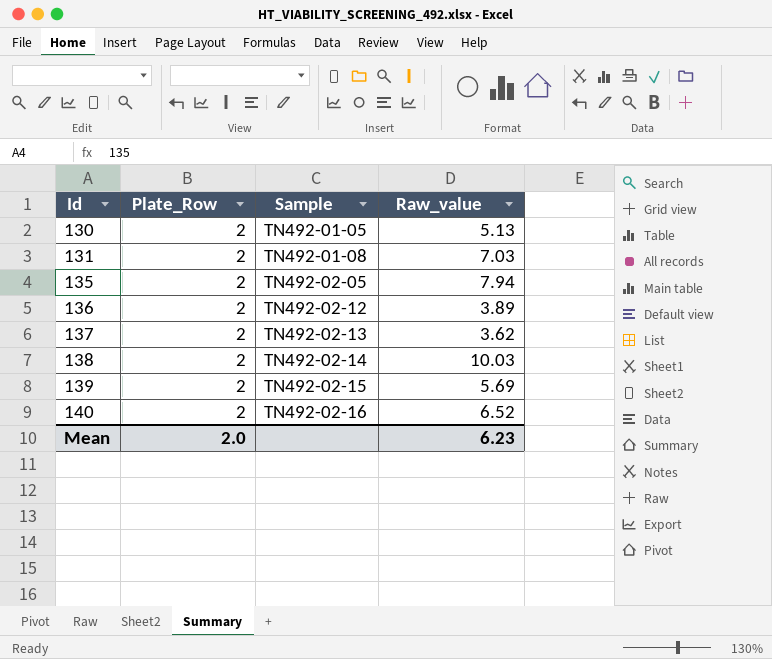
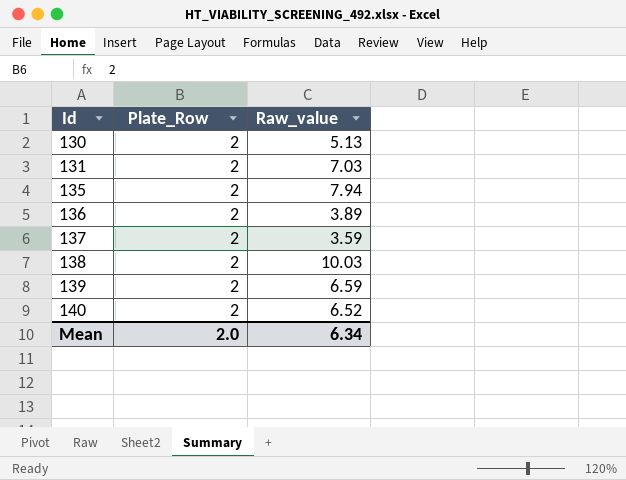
column Sample | position: 3 -> none
137 | Raw_value: 3.62 -> 3.59
139 | Raw_value: 5.69 -> 6.59
Mean | Raw_value: 6.23 -> 6.34

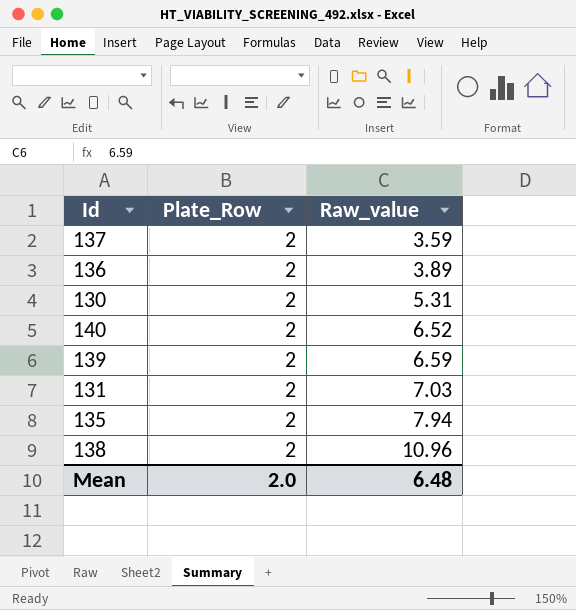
row order: Id ascending -> Raw_value ascending
130 | Raw_value: 5.13 -> 5.31
138 | Raw_value: 10.03 -> 10.96
Mean | Raw_value: 6.34 -> 6.48

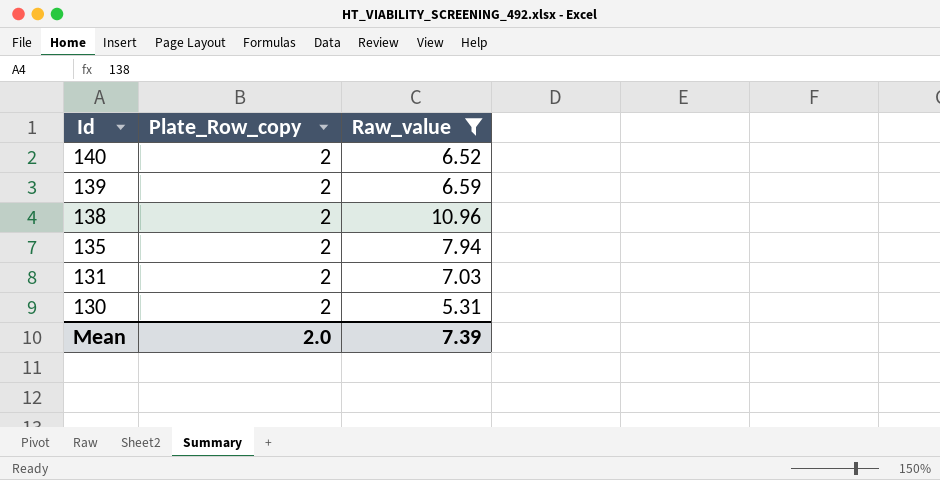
filter: none -> Raw_value >= 5.31
row order: Raw_value ascending -> Id descending
column name: Plate_Row -> Plate_Row_copy
Mean | Raw_value: 6.48 -> 7.39

